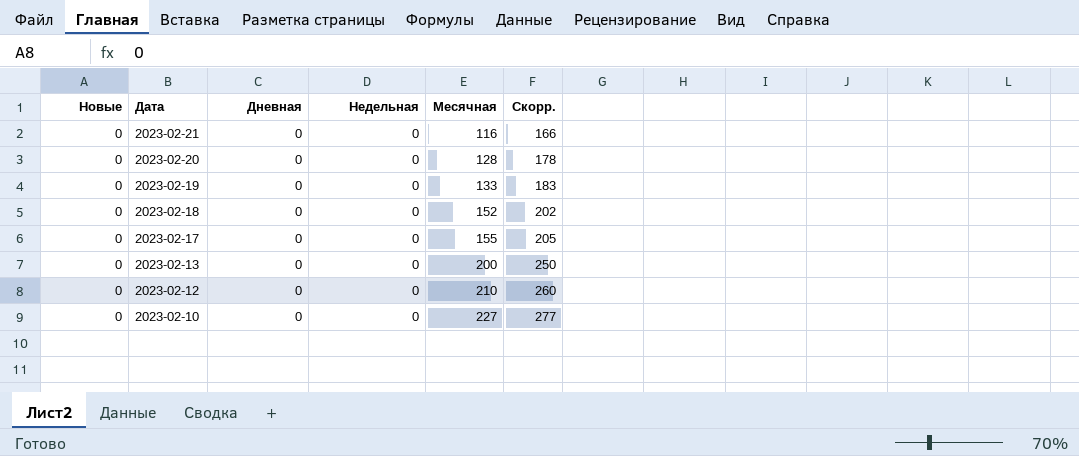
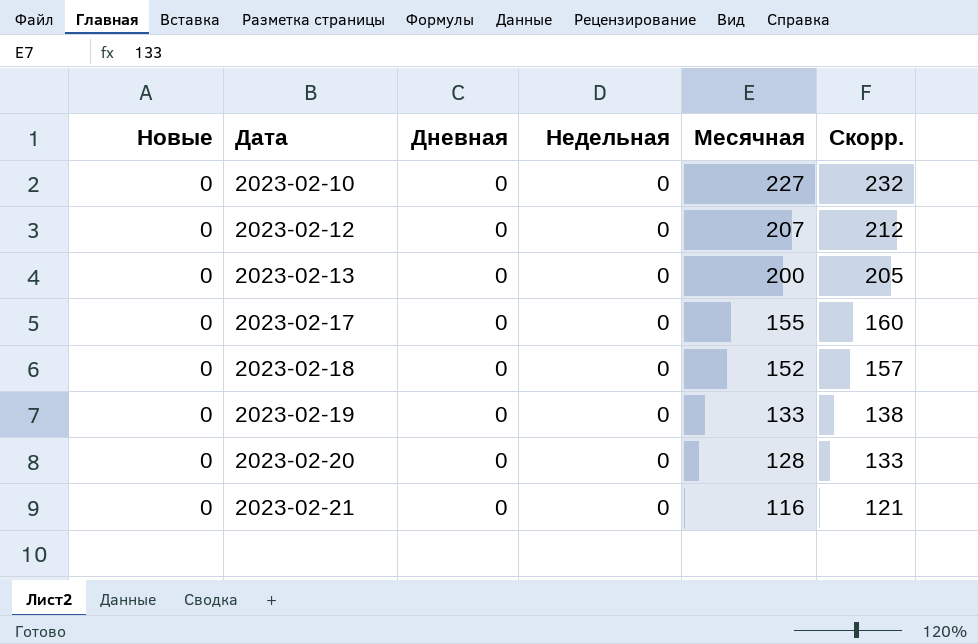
row order: Дата descending -> Дата ascending
column Скорр. | formula: [Месячная] + 50 -> [Месячная] + 5
2023-02-12 | Месячная: 210 -> 207

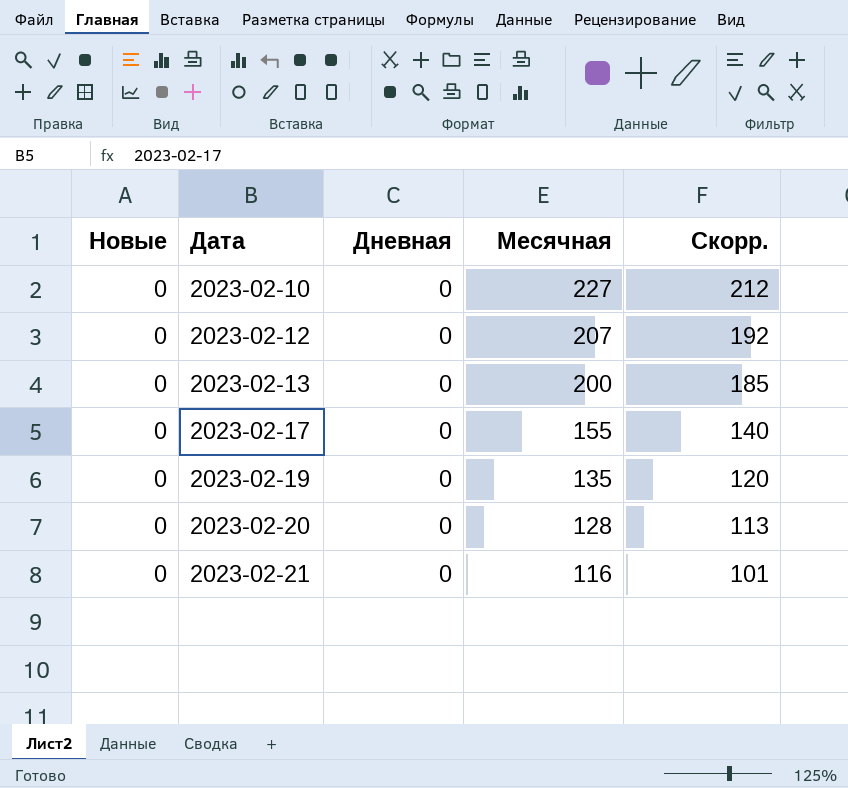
column Недельная | position: 4 -> none
column Скорр. | formula: [Месячная] + 5 -> [Месячная] - 15
row 2023-02-18: 0 | 0 | 0 | 152 | 157 -> none
2023-02-19 | Месячная: 133 -> 135

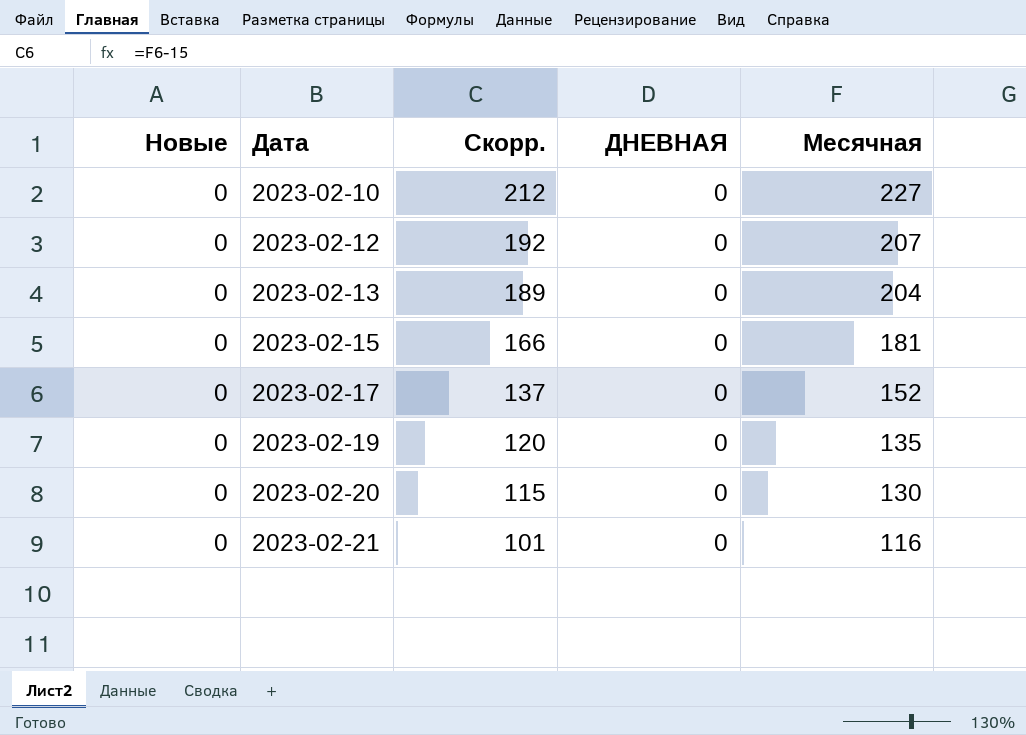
column Скорр. | position: 5 -> 3
column name: Дневная -> ДНЕВНАЯ
2023-02-13 | Скорр.: 185 -> 189
2023-02-13 | Месячная: 200 -> 204
row 2023-02-15: none -> 0 | 166 | 0 | 181
2023-02-17 | Скорр.: 140 -> 137
2023-02-17 | Месячная: 155 -> 152
2023-02-20 | Скорр.: 113 -> 115
2023-02-20 | Месячная: 128 -> 130

